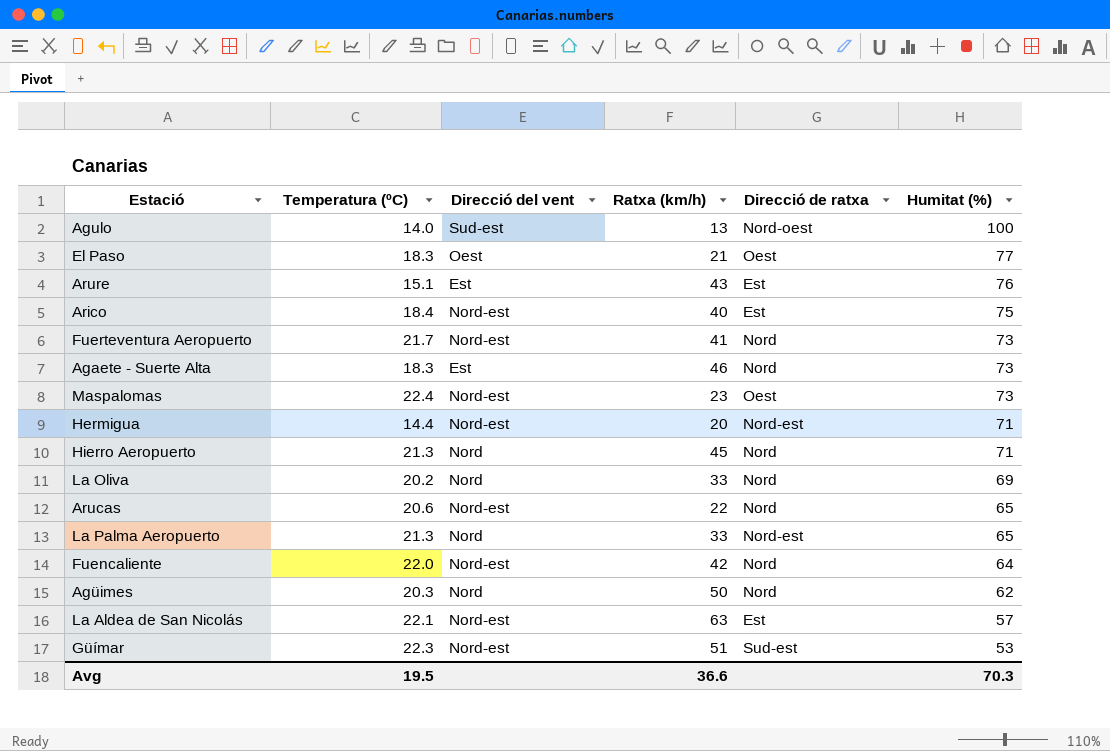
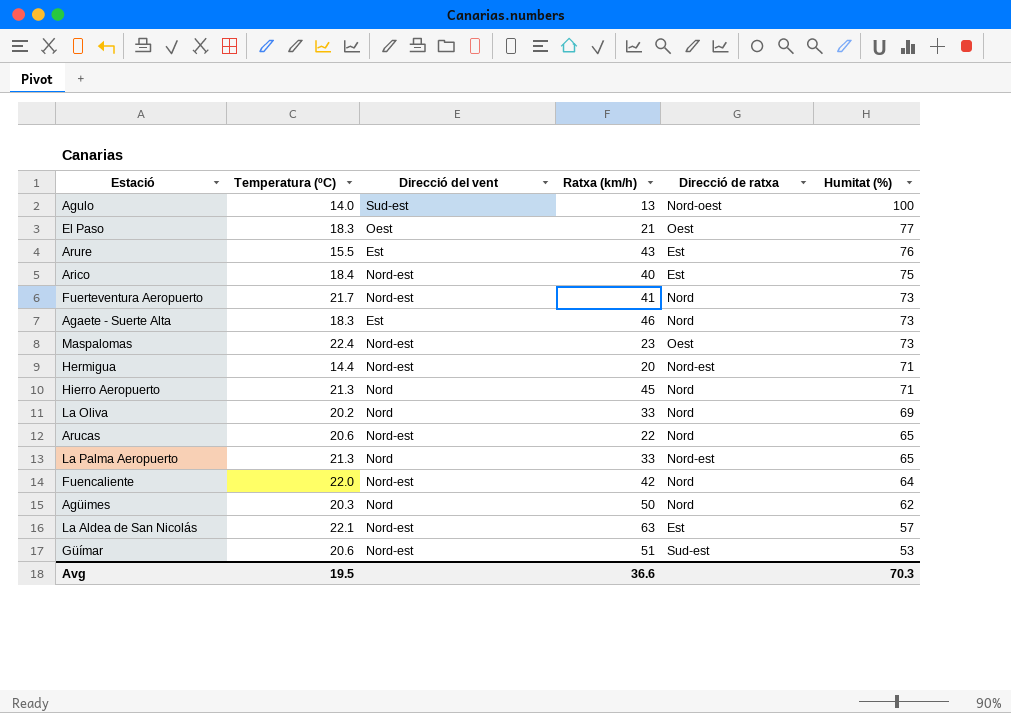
Arure | Temperatura (ºC): 15.1 -> 15.5
Güímar | Temperatura (ºC): 22.3 -> 20.6

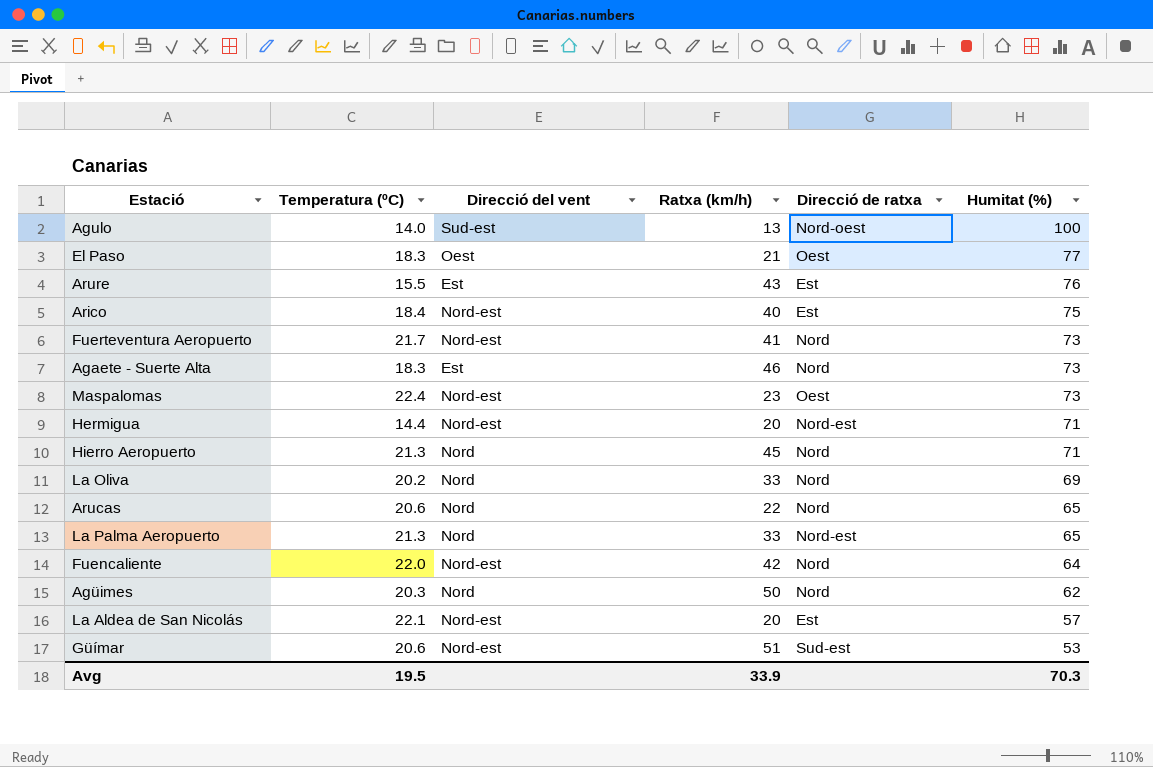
Arucas | Direcció del vent: Nord-est -> Nord
La Aldea de San Nicolás | Ratxa (km/h): 63 -> 20
Avg | Ratxa (km/h): 36.6 -> 33.9

